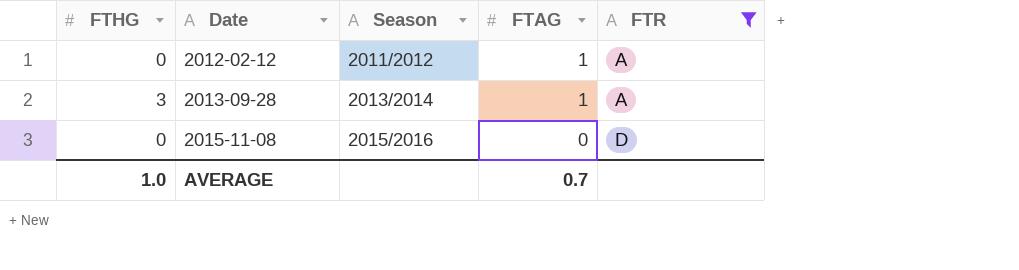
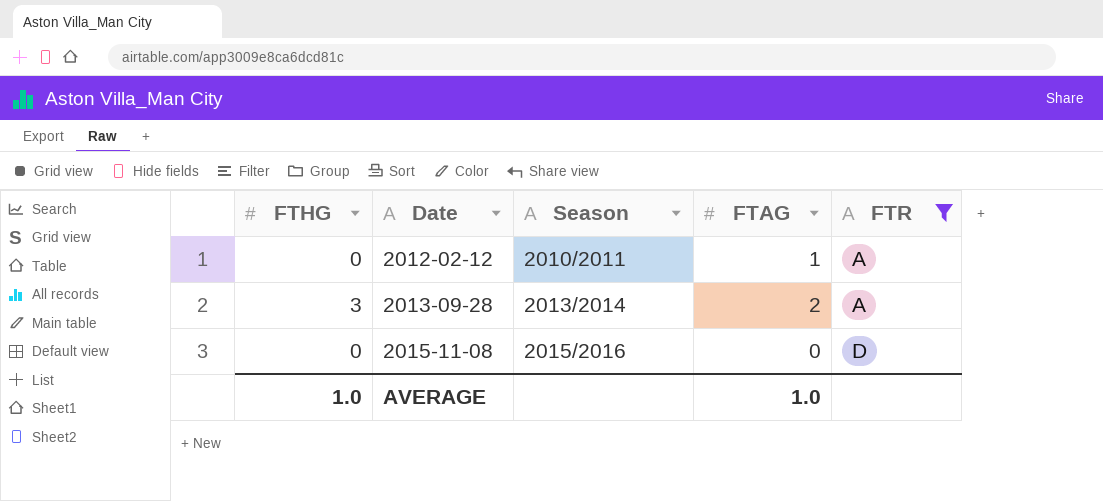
2012-02-12 | Season: 2011/2012 -> 2010/2011
2013-09-28 | FTAG: 1 -> 2
AVERAGE | FTAG: 0.7 -> 1.0

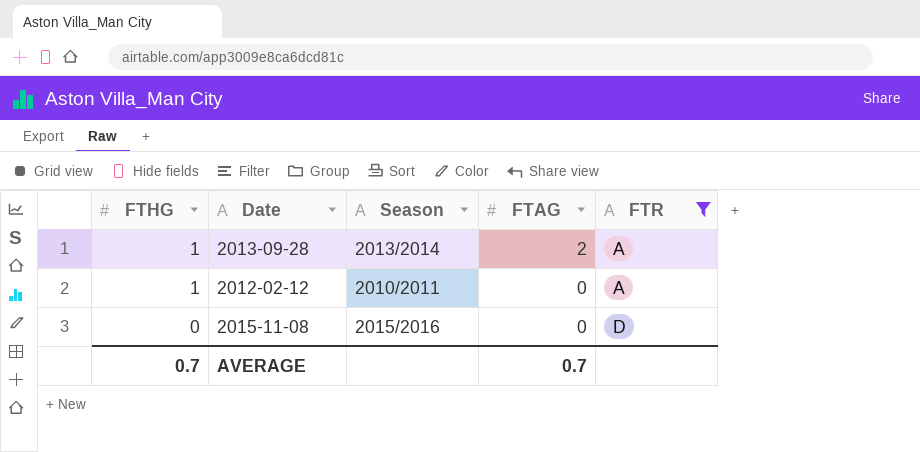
row order: Date ascending -> FTHG descending
2013-09-28 | FTHG: 3 -> 1
2012-02-12 | FTHG: 0 -> 1
2012-02-12 | FTAG: 1 -> 0
AVERAGE | FTHG: 1.0 -> 0.7
AVERAGE | FTAG: 1.0 -> 0.7

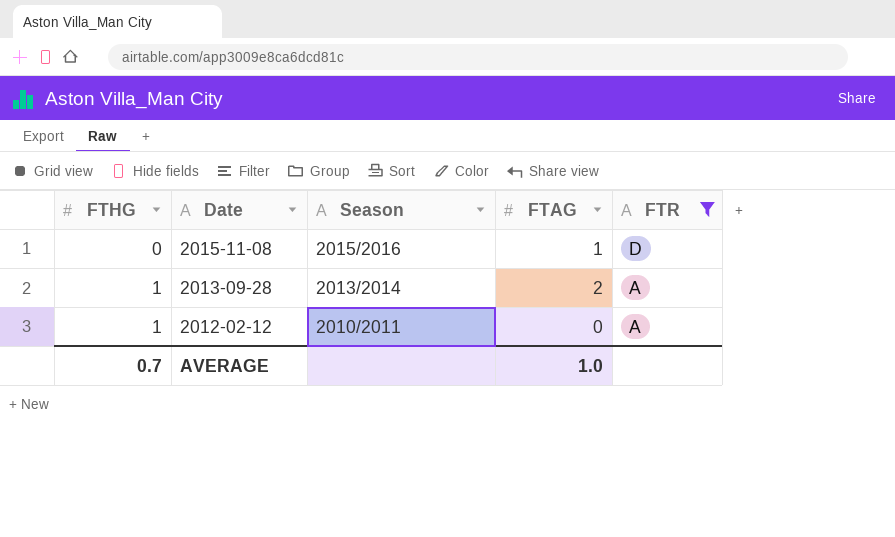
row order: FTHG descending -> FTHG ascending
2015-11-08 | FTAG: 0 -> 1
AVERAGE | FTAG: 0.7 -> 1.0

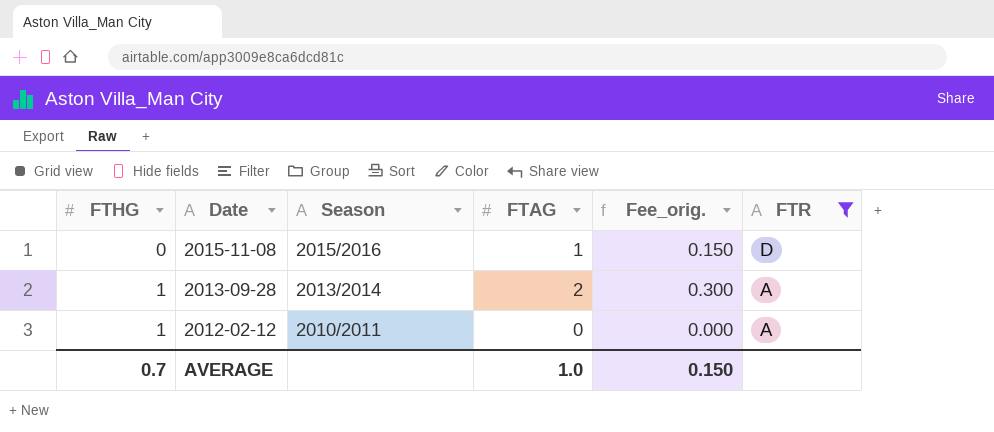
column Fee_orig. | formula: none -> [FTAG] * 0.15

